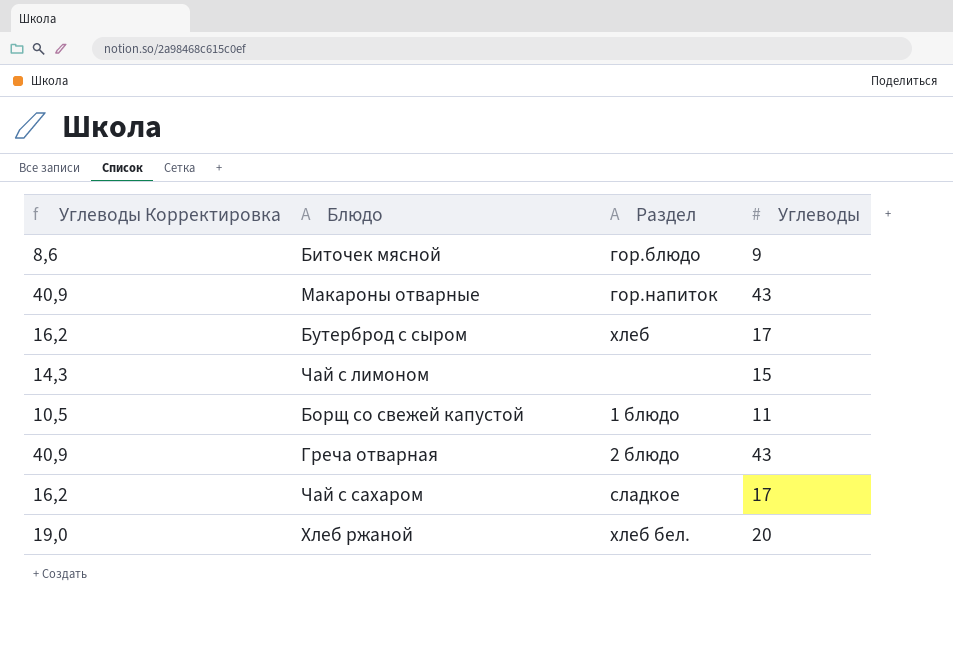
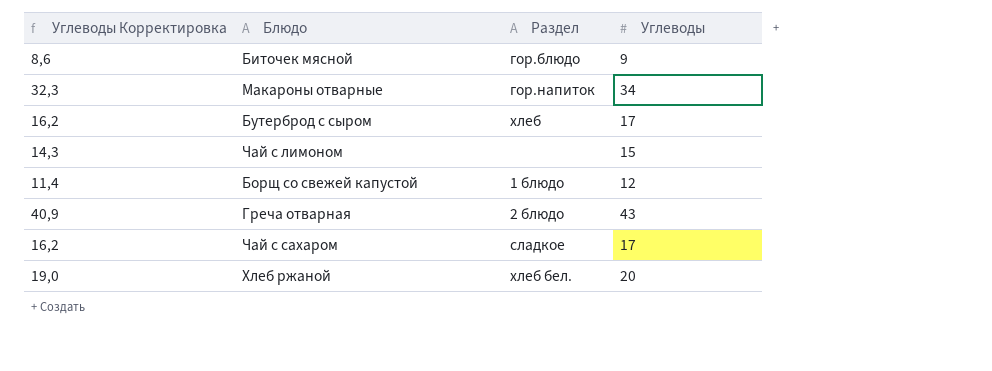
Макароны отварные | Углеводы Корректировка: 40,9 -> 32,3
Макароны отварные | Углеводы: 43 -> 34
Борщ со свежей капустой | Углеводы Корректировка: 10,5 -> 11,4
Борщ со свежей капустой | Углеводы: 11 -> 12

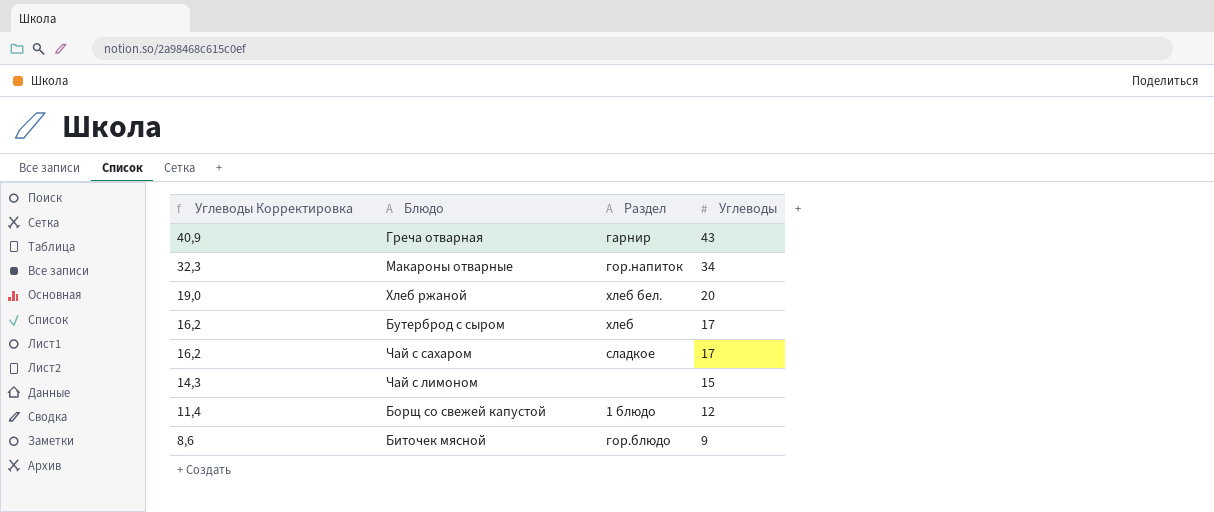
row order: none -> Углеводы Корректировка descending
Греча отварная | Раздел: 2 блюдо -> гарнир

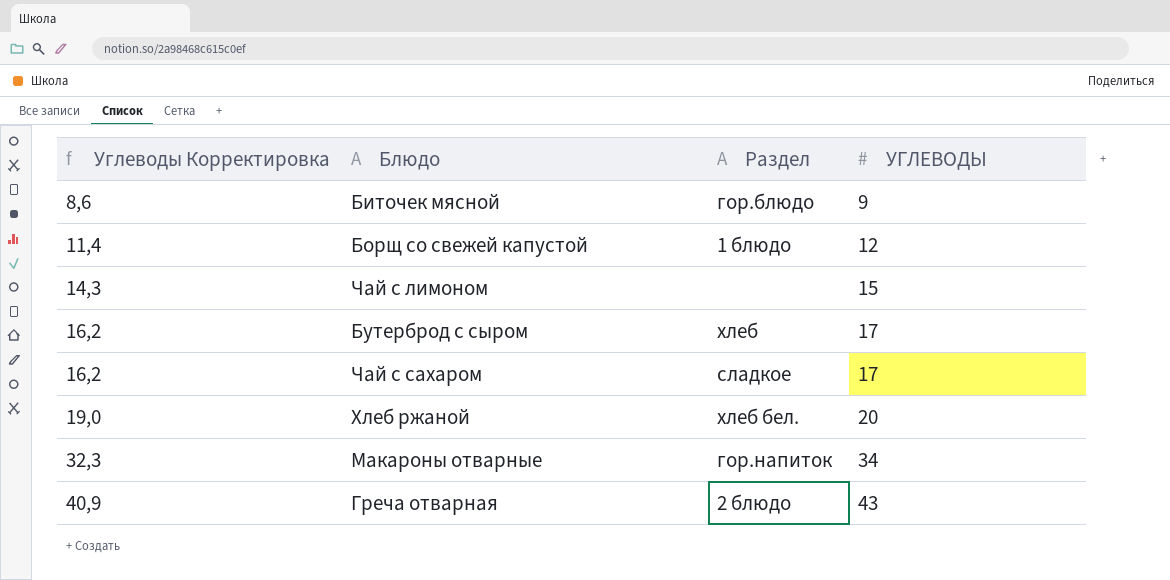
row order: Углеводы Корректировка descending -> Углеводы Корректировка ascending
column name: Углеводы -> УГЛЕВОДЫ
Греча отварная | Раздел: гарнир -> 2 блюдо

